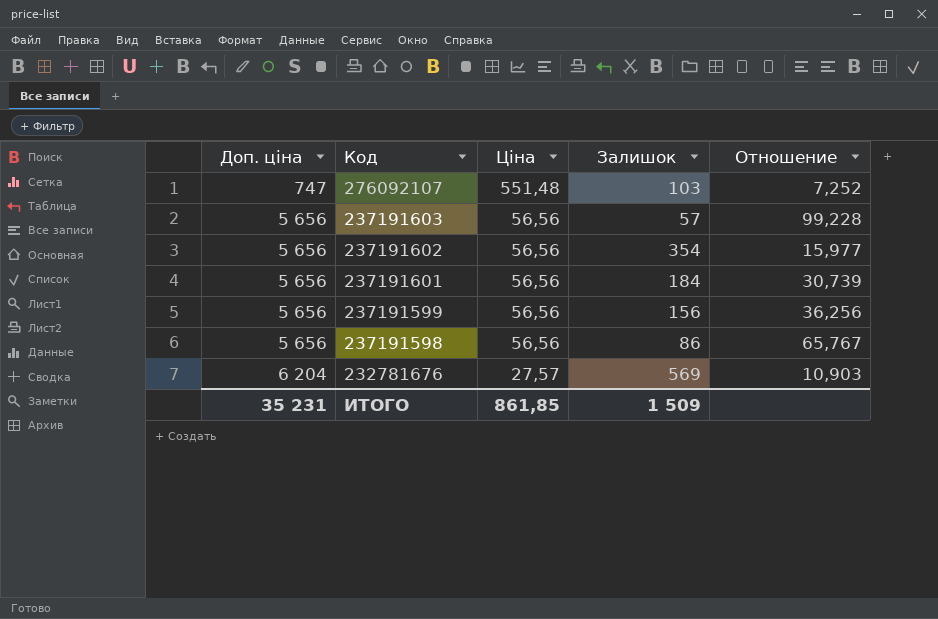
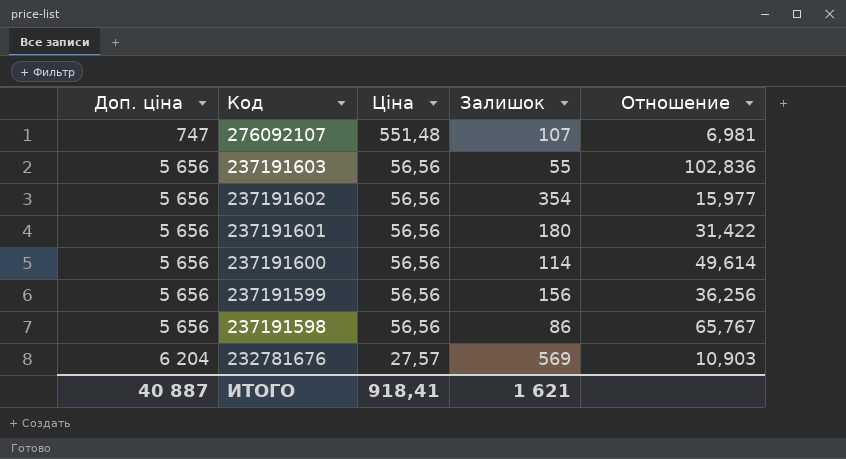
276092107 | Залишок: 103 -> 107
276092107 | Отношение: 7,252 -> 6,981
237191603 | Залишок: 57 -> 55
237191603 | Отношение: 99,228 -> 102,836
237191601 | Залишок: 184 -> 180
237191601 | Отношение: 30,739 -> 31,422
row 237191600: none -> 5 656 | 56,56 | 114 | 49,614
ИТОГО | Доп. ціна: 35 231 -> 40 887
ИТОГО | Ціна: 861,85 -> 918,41
ИТОГО | Залишок: 1 509 -> 1 621

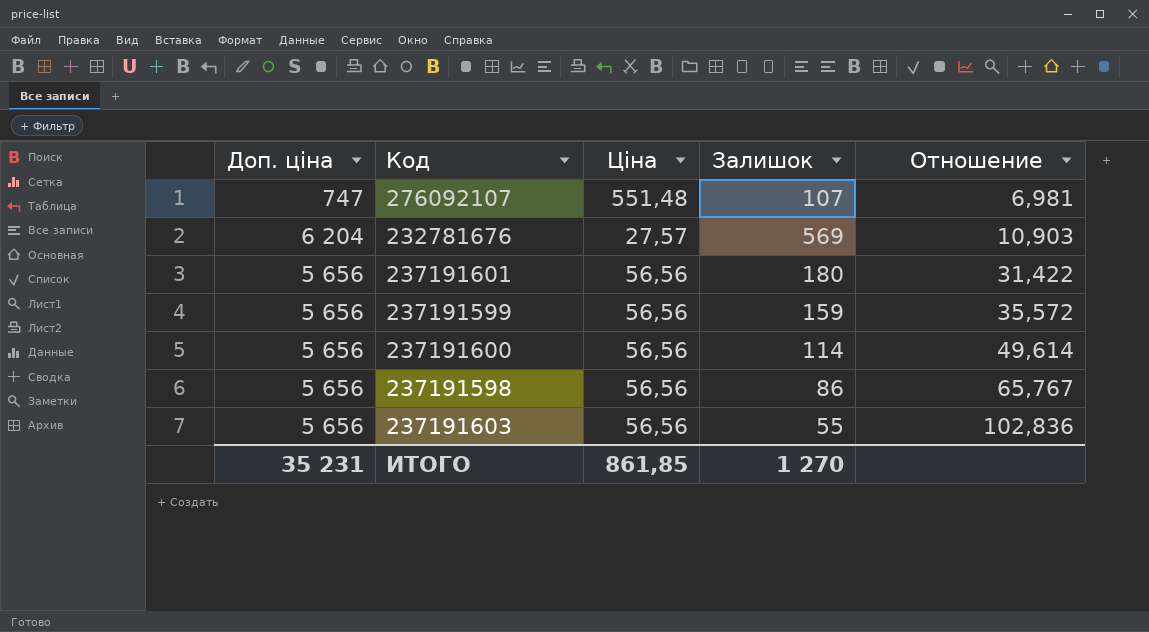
row order: Доп. ціна ascending -> Отношение ascending
row 237191602: 5 656 | 56,56 | 354 | 15,977 -> none
237191599 | Залишок: 156 -> 159
237191599 | Отношение: 36,256 -> 35,572
ИТОГО | Доп. ціна: 40 887 -> 35 231
ИТОГО | Ціна: 918,41 -> 861,85
ИТОГО | Залишок: 1 621 -> 1 270

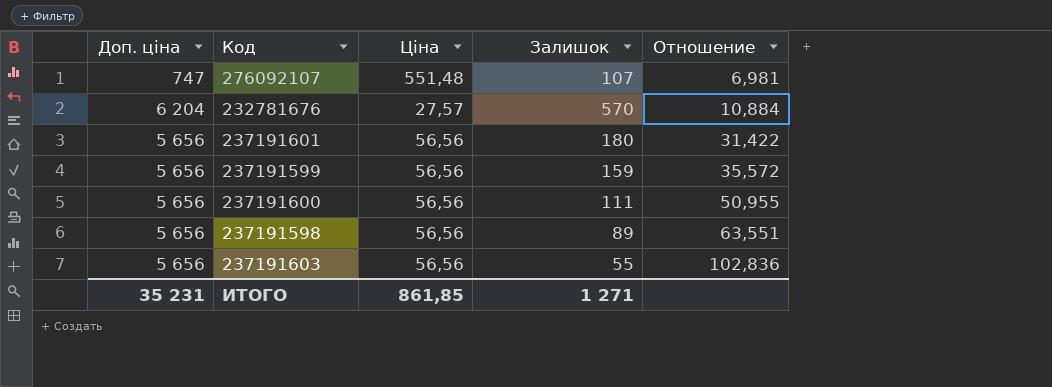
232781676 | Залишок: 569 -> 570
232781676 | Отношение: 10,903 -> 10,884
237191600 | Залишок: 114 -> 111
237191600 | Отношение: 49,614 -> 50,955
237191598 | Залишок: 86 -> 89
237191598 | Отношение: 65,767 -> 63,551
ИТОГО | Залишок: 1 270 -> 1 271

